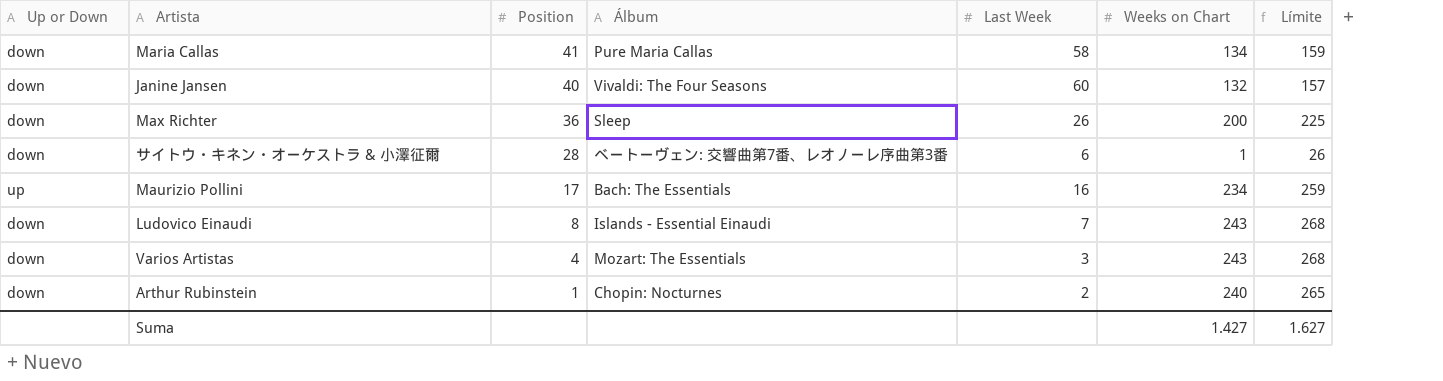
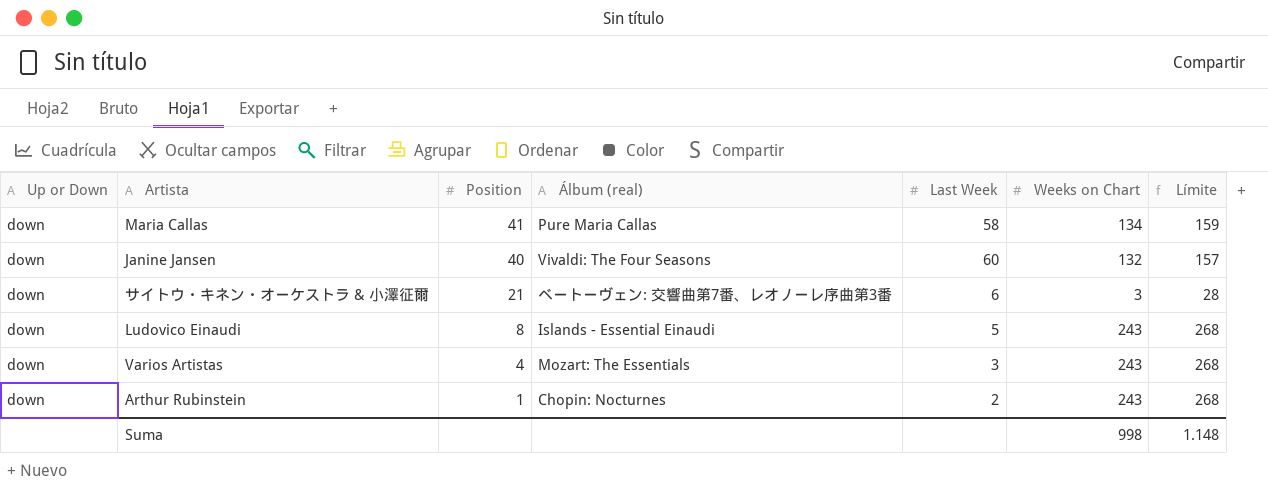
column name: Álbum -> Álbum (real)
row Max Richter: down | 36 | Sleep | 26 | 200 | 225 -> none
row Maurizio Pollini: up | 17 | Bach: The Essentials | 16 | 234 | 259 -> none
サイトウ・キネン・オーケストラ & 小澤征爾 | Position: 28 -> 21
サイトウ・キネン・オーケストラ & 小澤征爾 | Weeks on Chart: 1 -> 3
サイトウ・キネン・オーケストラ & 小澤征爾 | Límite: 26 -> 28
Ludovico Einaudi | Last Week: 7 -> 5
Arthur Rubinstein | Weeks on Chart: 240 -> 243
Arthur Rubinstein | Límite: 265 -> 268
Suma | Weeks on Chart: 1.427 -> 998
Suma | Límite: 1.627 -> 1.148

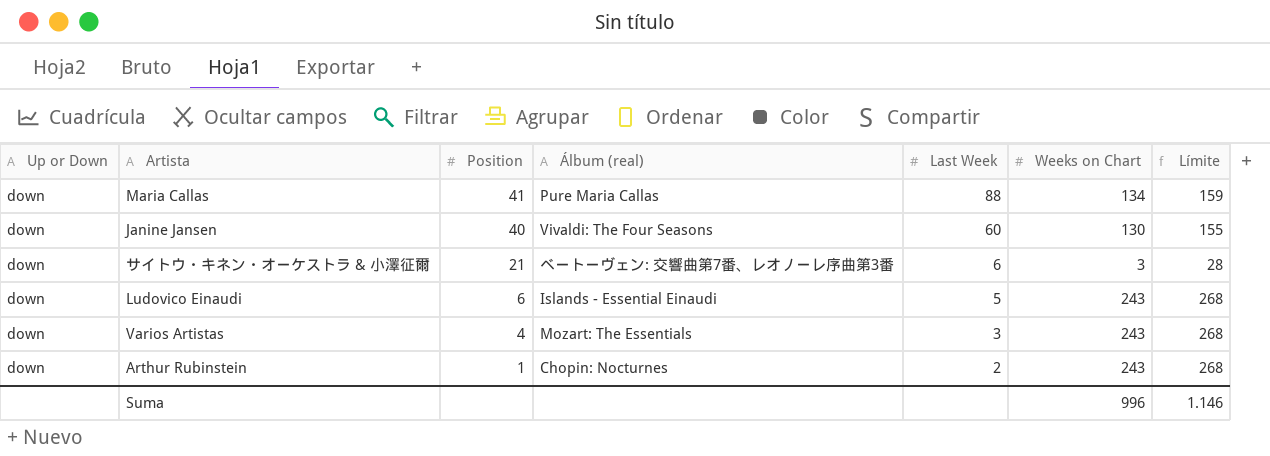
Maria Callas | Last Week: 58 -> 88
Janine Jansen | Weeks on Chart: 132 -> 130
Janine Jansen | Límite: 157 -> 155
Ludovico Einaudi | Position: 8 -> 6
Suma | Weeks on Chart: 998 -> 996
Suma | Límite: 1.148 -> 1.146

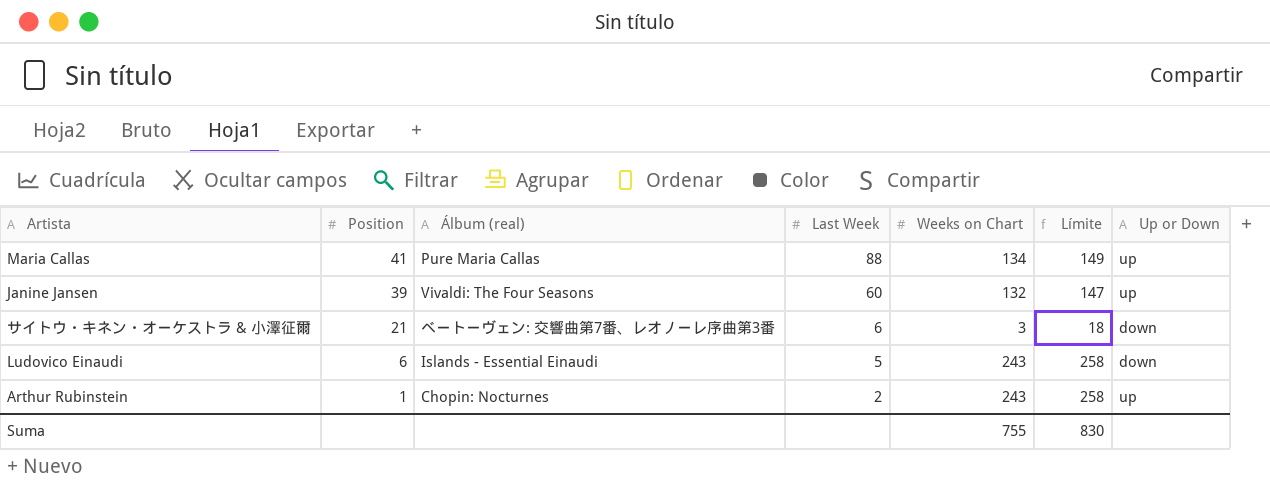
column Límite | formula: [Weeks on Chart] + 25 -> [Weeks on Chart] + 15
column Up or Down | position: 1 -> 7
row Varios Artistas: down | 4 | Mozart: The Essentials | 3 | 243 | 268 -> none
Maria Callas | Up or Down: down -> up
Janine Jansen | Position: 40 -> 39
Janine Jansen | Weeks on Chart: 130 -> 132
Janine Jansen | Up or Down: down -> up
Arthur Rubinstein | Up or Down: down -> up
Suma | Weeks on Chart: 996 -> 755
Suma | Límite: 1.146 -> 830

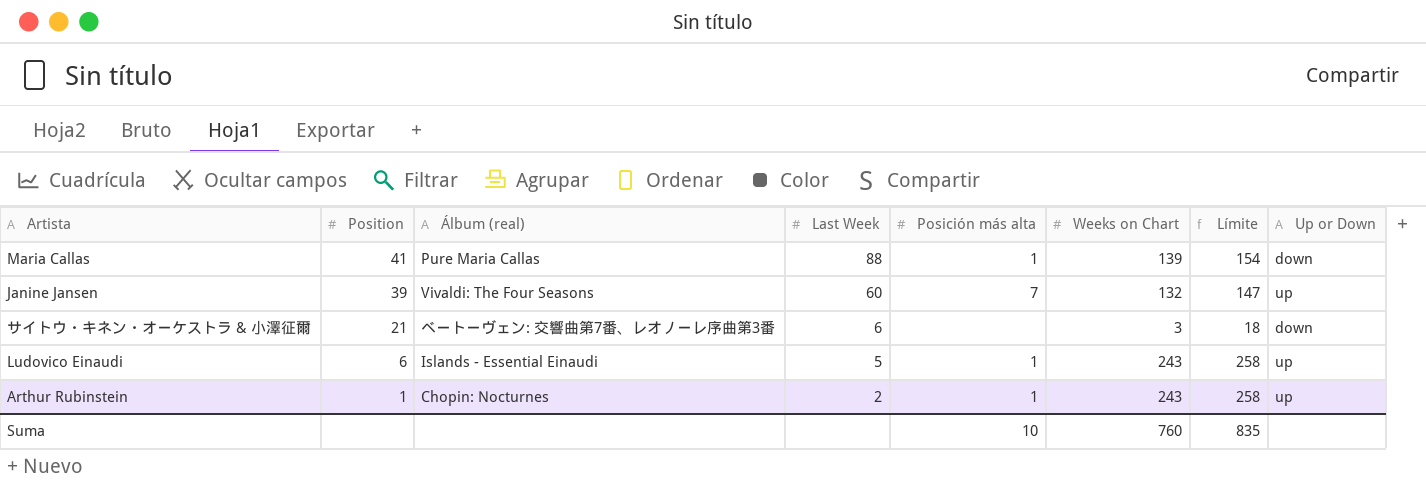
column Posición más alta | position: none -> 5
Maria Callas | Weeks on Chart: 134 -> 139
Maria Callas | Límite: 149 -> 154
Maria Callas | Up or Down: up -> down
Ludovico Einaudi | Up or Down: down -> up
Suma | Weeks on Chart: 755 -> 760
Suma | Límite: 830 -> 835

